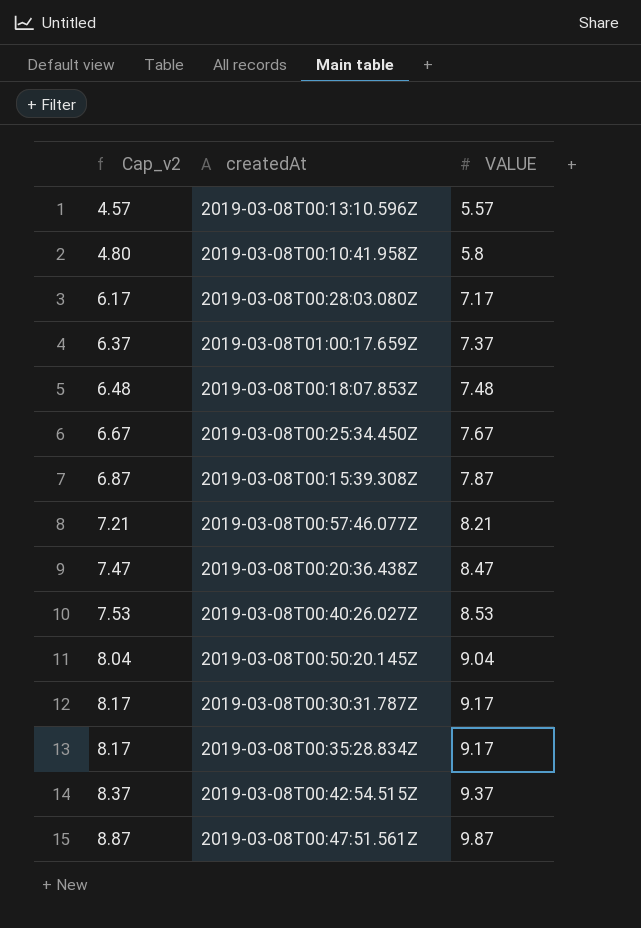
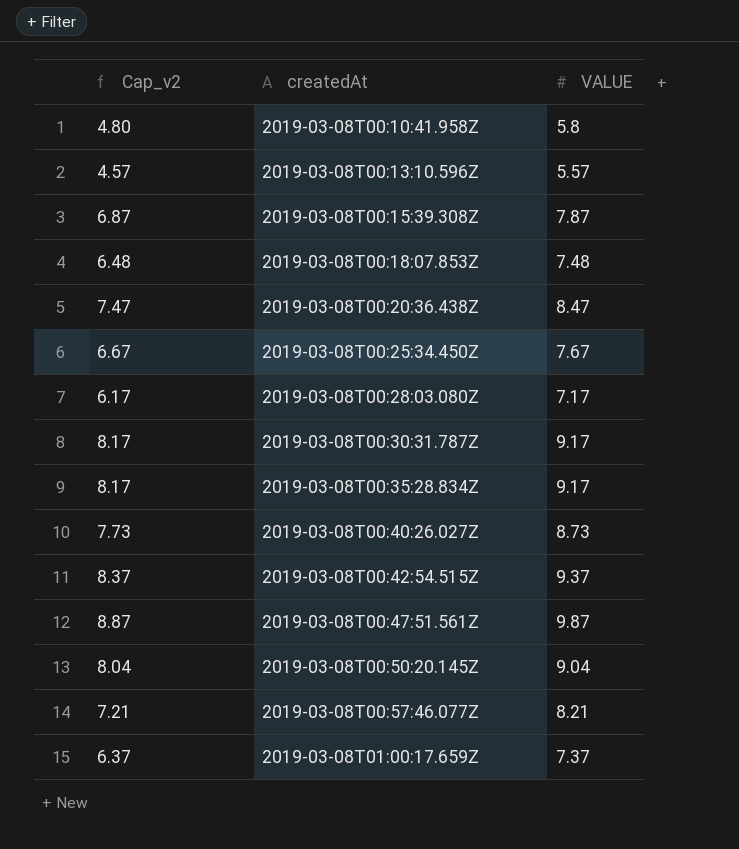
row order: Cap_v2 ascending -> createdAt ascending
2019-03-08T00:40:26.027Z | Cap_v2: 7.53 -> 7.73
2019-03-08T00:40:26.027Z | VALUE: 8.53 -> 8.73

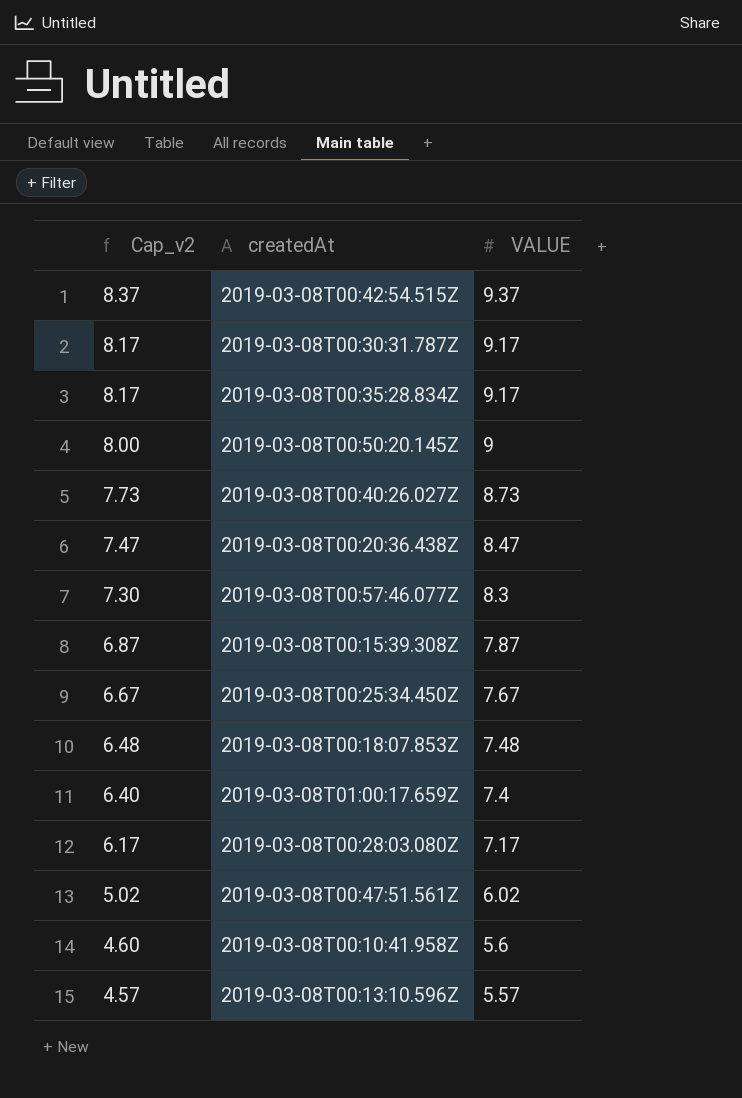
row order: createdAt ascending -> Cap_v2 descending
2019-03-08T00:50:20.145Z | Cap_v2: 8.04 -> 8.00
2019-03-08T00:50:20.145Z | VALUE: 9.04 -> 9
2019-03-08T00:57:46.077Z | Cap_v2: 7.21 -> 7.30
2019-03-08T00:57:46.077Z | VALUE: 8.21 -> 8.3
2019-03-08T01:00:17.659Z | Cap_v2: 6.37 -> 6.40
2019-03-08T01:00:17.659Z | VALUE: 7.37 -> 7.4
2019-03-08T00:47:51.561Z | Cap_v2: 8.87 -> 5.02
2019-03-08T00:47:51.561Z | VALUE: 9.87 -> 6.02
2019-03-08T00:10:41.958Z | Cap_v2: 4.80 -> 4.60
2019-03-08T00:10:41.958Z | VALUE: 5.8 -> 5.6

